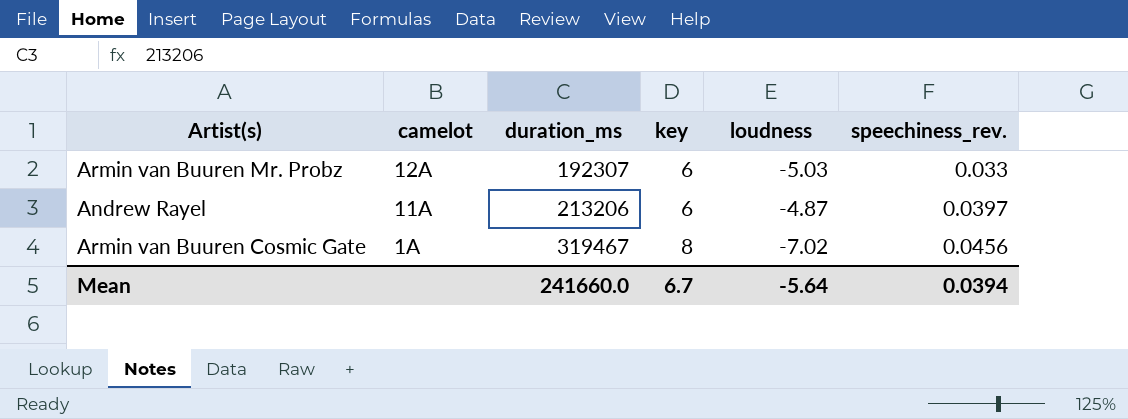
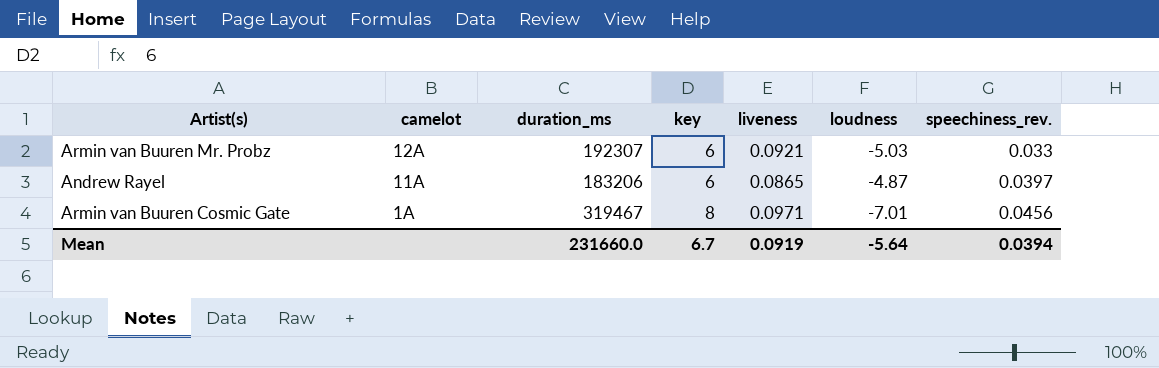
column liveness | position: none -> 5
Andrew Rayel | duration_ms: 213206 -> 183206
Armin van Buuren Cosmic Gate | loudness: -7.02 -> -7.01
Mean | duration_ms: 241660.0 -> 231660.0

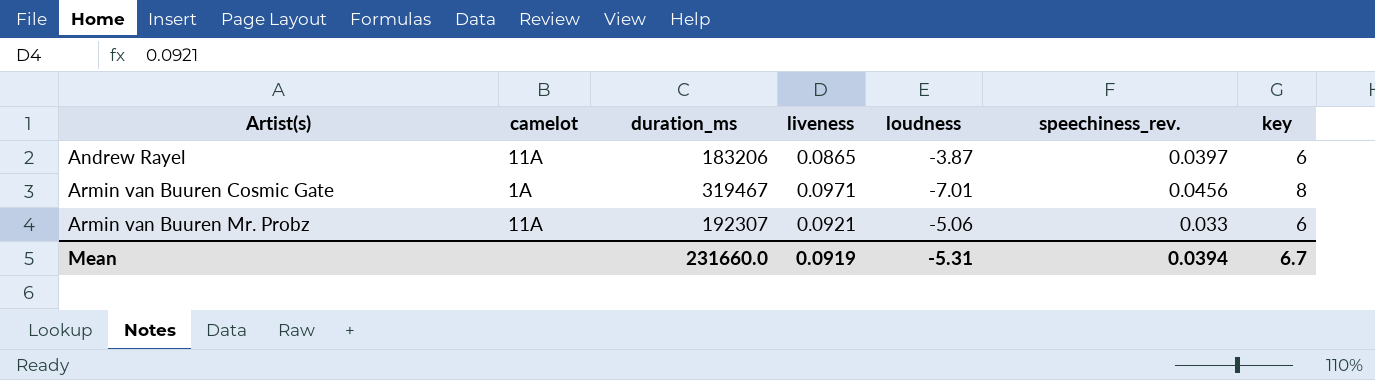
row order: camelot descending -> Artist(s) ascending
column key | position: 4 -> 7
Andrew Rayel | loudness: -4.87 -> -3.87
Armin van Buuren Mr. Probz | camelot: 12A -> 11A
Armin van Buuren Mr. Probz | loudness: -5.03 -> -5.06
Mean | loudness: -5.64 -> -5.31

